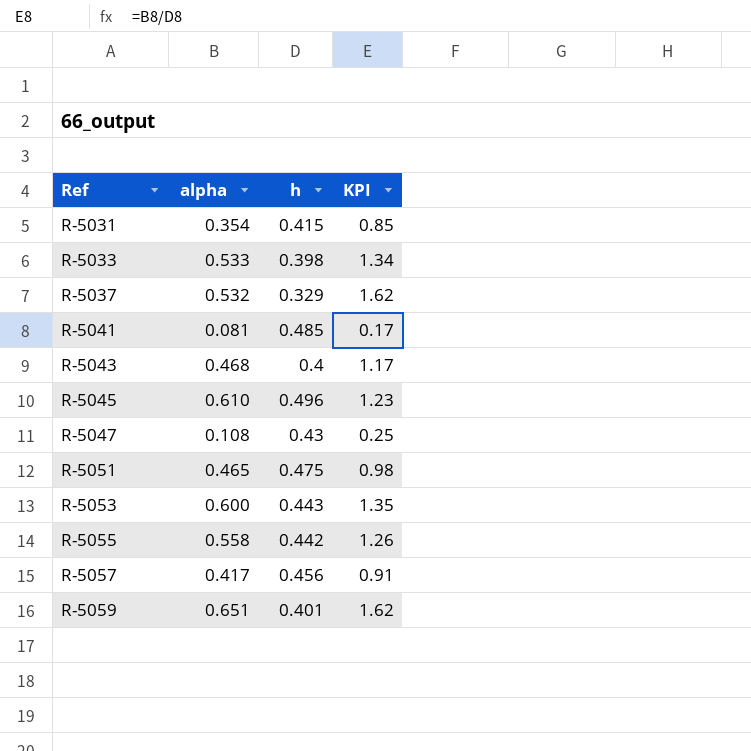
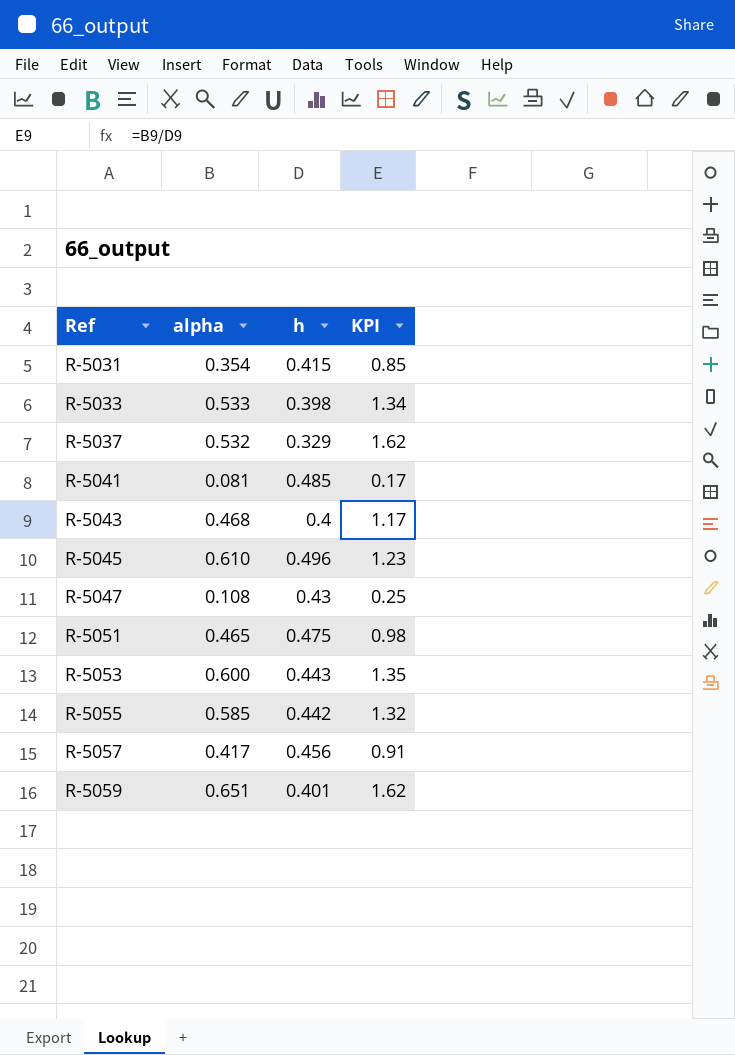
R-5055 | alpha: 0.558 -> 0.585
R-5055 | KPI: 1.26 -> 1.32

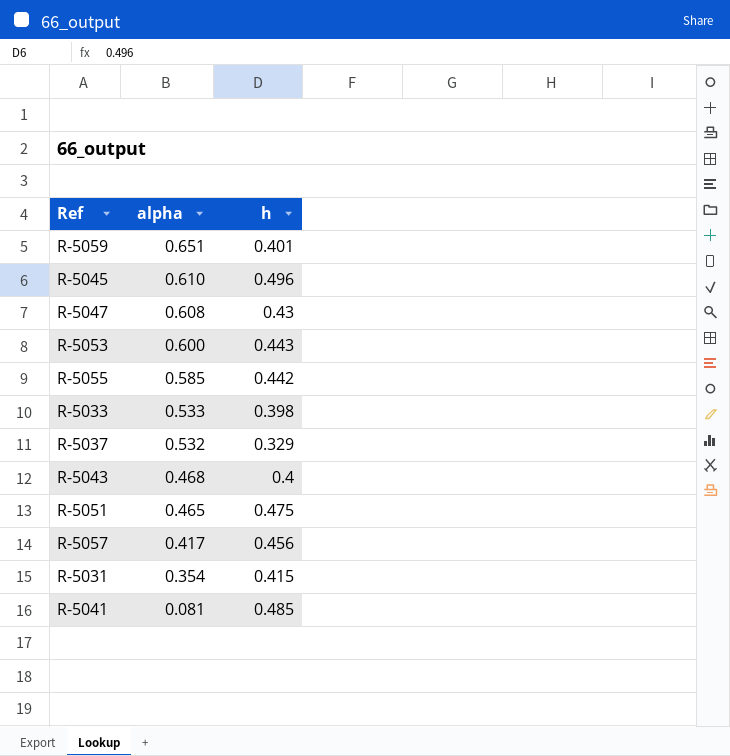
row order: Ref ascending -> alpha descending
column KPI | formula: [alpha] / [h] -> none
R-5047 | alpha: 0.108 -> 0.608

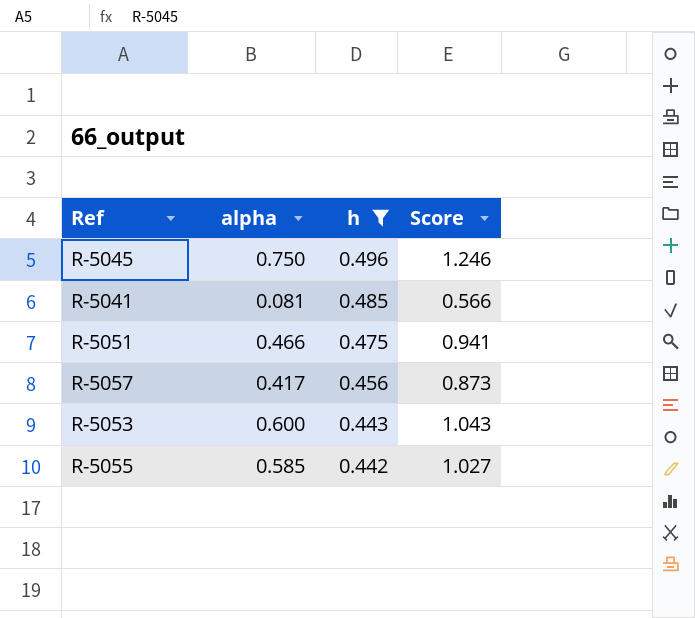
filter: none -> h >= 0.442
row order: alpha descending -> h descending
column Score | formula: none -> [alpha] + [h]
R-5045 | alpha: 0.610 -> 0.750
R-5051 | alpha: 0.465 -> 0.466

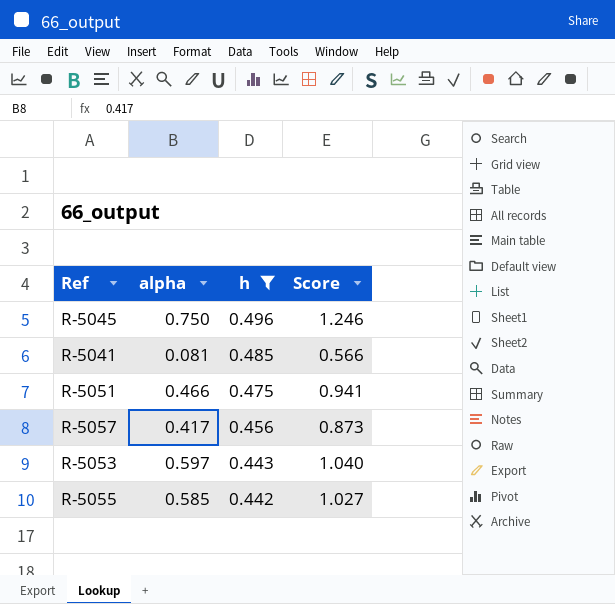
R-5053 | alpha: 0.600 -> 0.597
R-5053 | Score: 1.043 -> 1.040

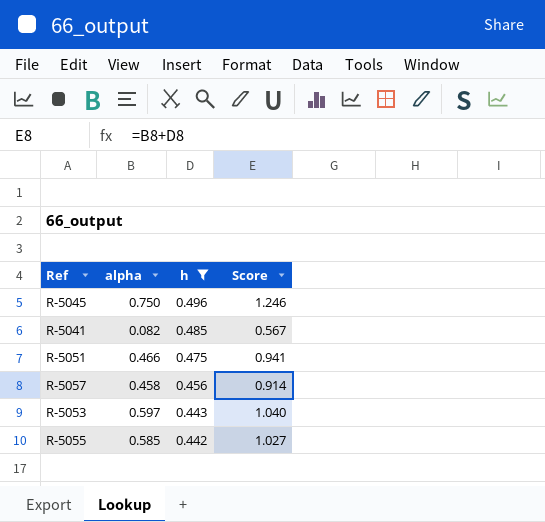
R-5041 | alpha: 0.081 -> 0.082
R-5041 | Score: 0.566 -> 0.567
R-5057 | alpha: 0.417 -> 0.458
R-5057 | Score: 0.873 -> 0.914

